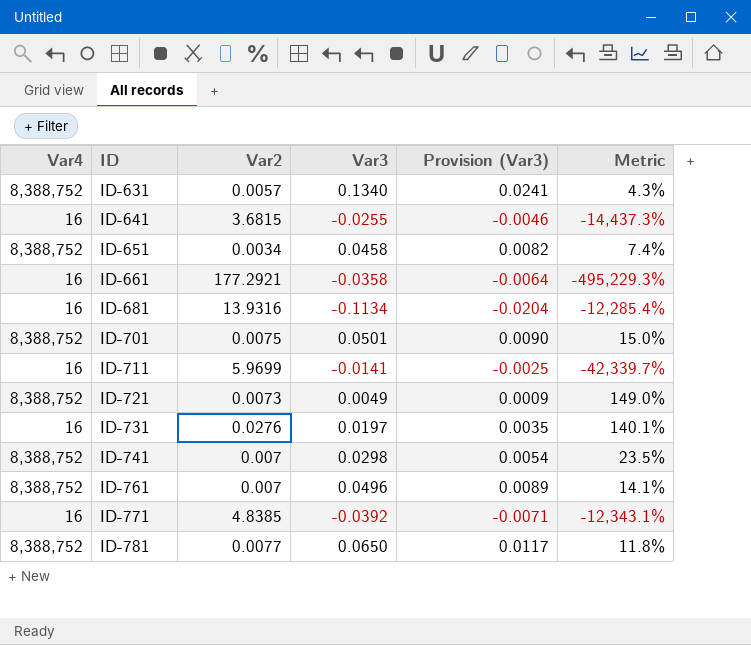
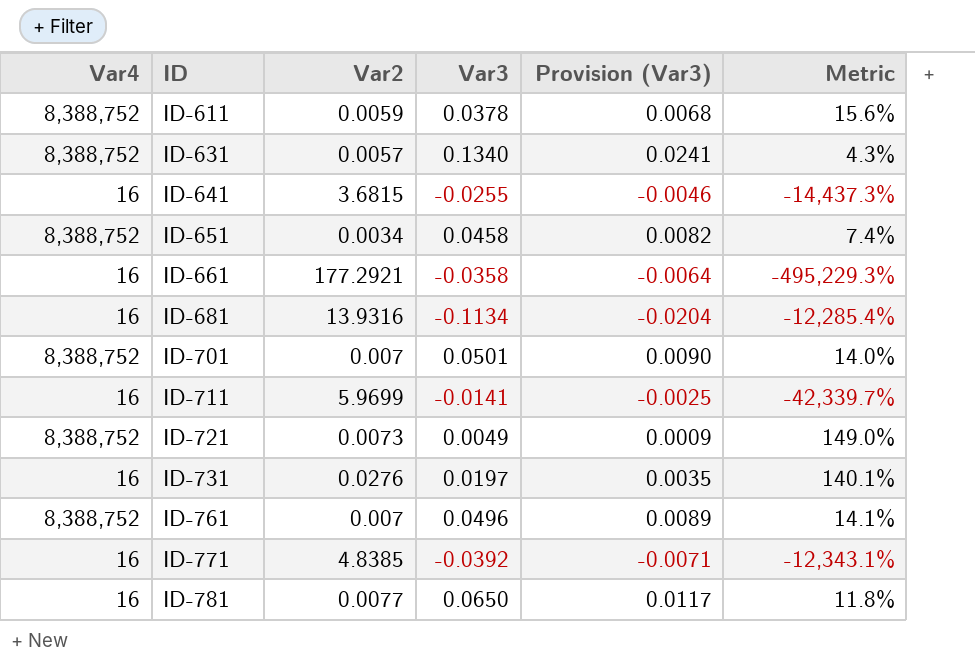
row ID-741: 8,388,752 | 0.007 | 0.0298 | 0.0054 | 23.5% -> none
row ID-611: none -> 8,388,752 | 0.0059 | 0.0378 | 0.0068 | 15.6%
ID-701 | Var2: 0.0075 -> 0.007
ID-701 | Metric: 15.0% -> 14.0%
ID-781 | Var4: 8,388,752 -> 16

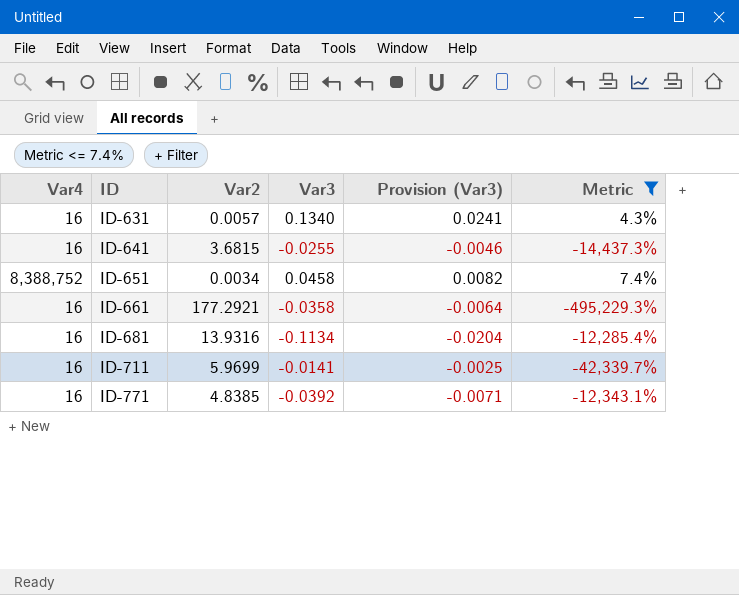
filter: none -> Metric <= 7.4%
ID-631 | Var4: 8,388,752 -> 16

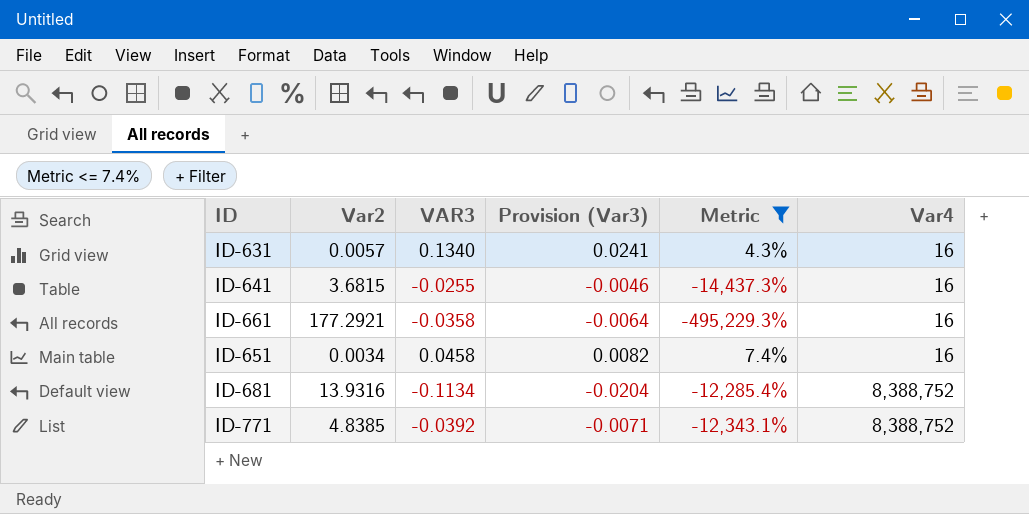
row order: ID ascending -> Var4 ascending
column name: Var3 -> VAR3
column Var4 | position: 1 -> 6
row ID-711: 16 | 5.9699 | -0.0141 | -0.0025 | -42,339.7% -> none
ID-651 | Var4: 8,388,752 -> 16
ID-681 | Var4: 16 -> 8,388,752
ID-771 | Var4: 16 -> 8,388,752

